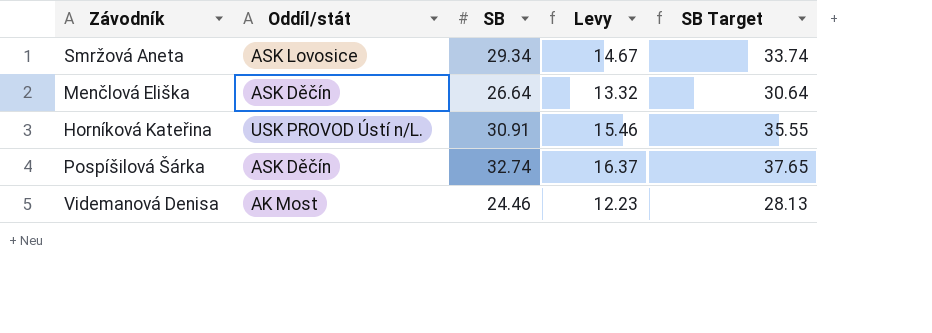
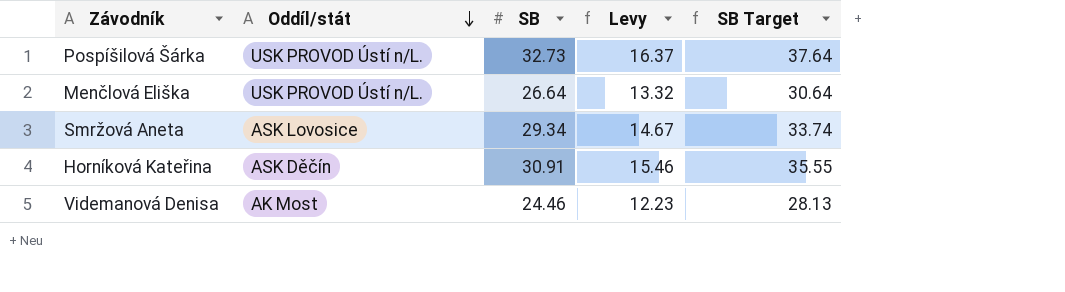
row order: none -> Oddíl/stát descending
Pospíšilová Šárka | Oddíl/stát: ASK Děčín -> USK PROVOD Ústí n/L.
Pospíšilová Šárka | SB: 32.74 -> 32.73
Pospíšilová Šárka | SB Target: 37.65 -> 37.64
Menčlová Eliška | Oddíl/stát: ASK Děčín -> USK PROVOD Ústí n/L.
Horníková Kateřina | Oddíl/stát: USK PROVOD Ústí n/L. -> ASK Děčín

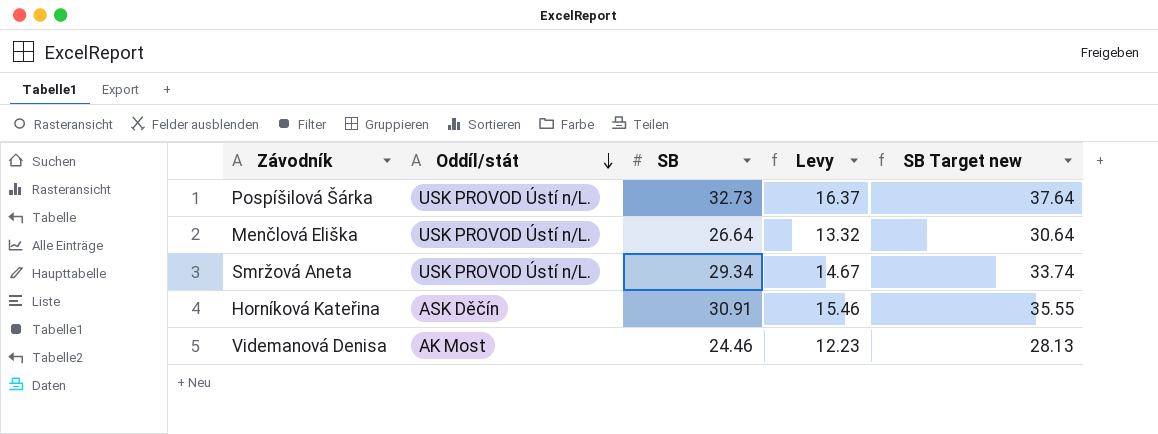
column name: SB Target -> SB Target new
Smržová Aneta | Oddíl/stát: ASK Lovosice -> USK PROVOD Ústí n/L.

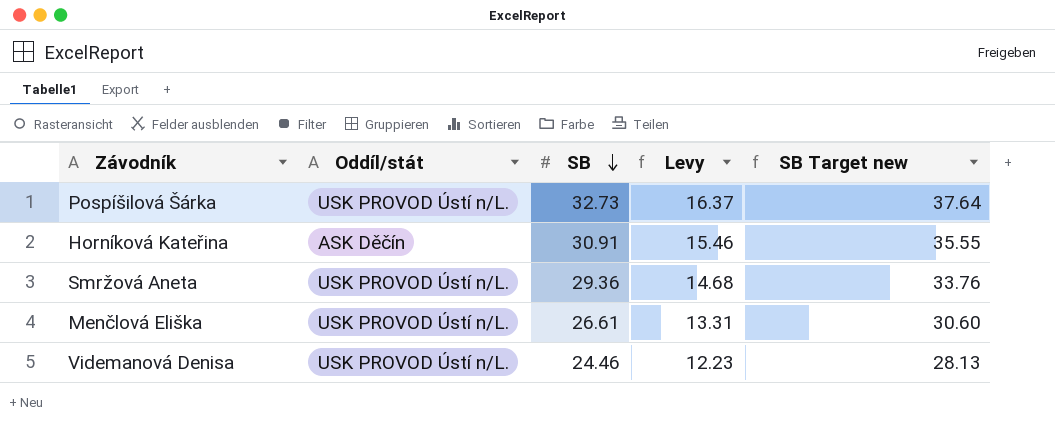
row order: Oddíl/stát descending -> SB descending
Smržová Aneta | SB: 29.34 -> 29.36
Smržová Aneta | Levy: 14.67 -> 14.68
Smržová Aneta | SB Target new: 33.74 -> 33.76
Menčlová Eliška | SB: 26.64 -> 26.61
Menčlová Eliška | Levy: 13.32 -> 13.31
Menčlová Eliška | SB Target new: 30.64 -> 30.60
Videmanová Denisa | Oddíl/stát: AK Most -> USK PROVOD Ústí n/L.

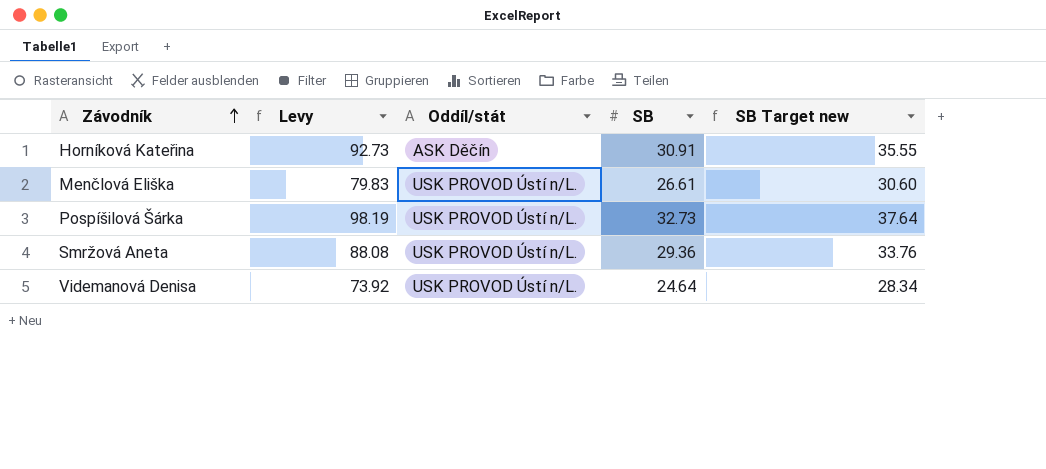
row order: SB descending -> Závodník ascending
column Levy | formula: [SB] * 0.5 -> [SB] * 3
column Levy | position: 4 -> 2
Videmanová Denisa | SB: 24.46 -> 24.64
Videmanová Denisa | SB Target new: 28.13 -> 28.34

